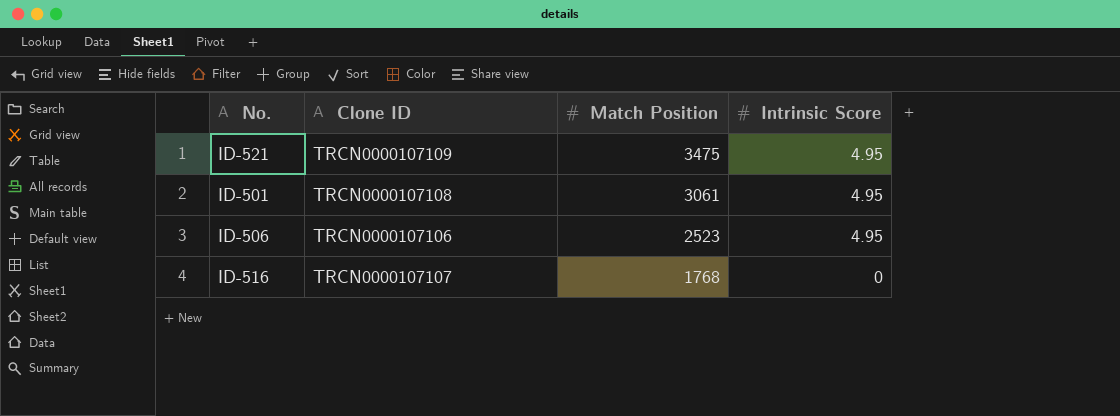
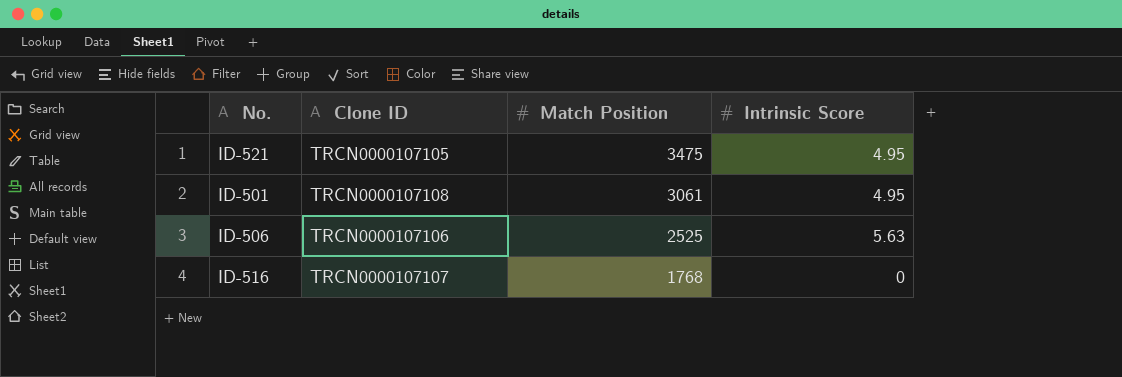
ID-521 | Clone ID: TRCN0000107109 -> TRCN0000107105
ID-506 | Match Position: 2523 -> 2525
ID-506 | Intrinsic Score: 4.95 -> 5.63

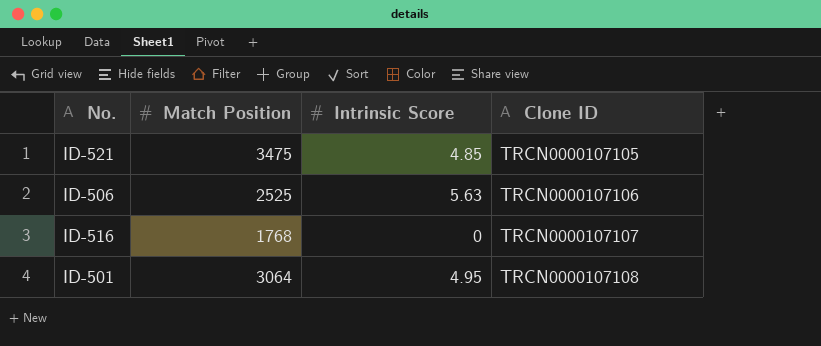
row order: Match Position descending -> Clone ID ascending
column Clone ID | position: 2 -> 4
ID-521 | Intrinsic Score: 4.95 -> 4.85
ID-501 | Match Position: 3061 -> 3064

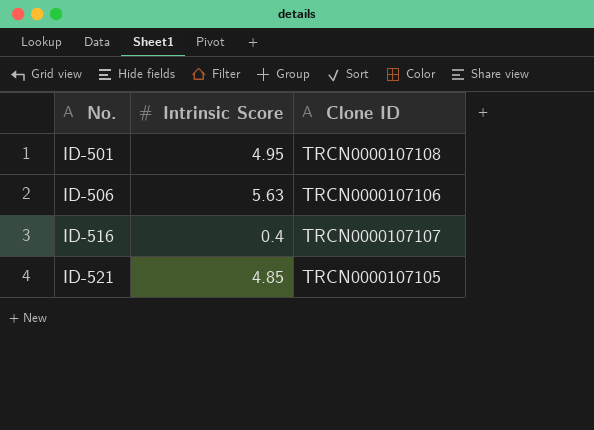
row order: Clone ID ascending -> No. ascending
column Match Position | position: 2 -> none
ID-516 | Intrinsic Score: 0 -> 0.4

